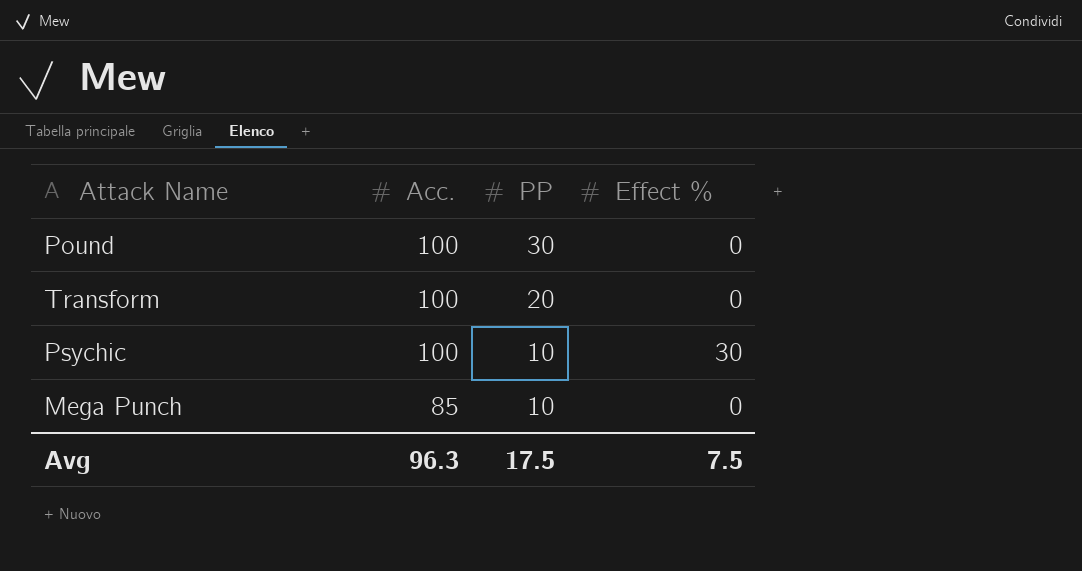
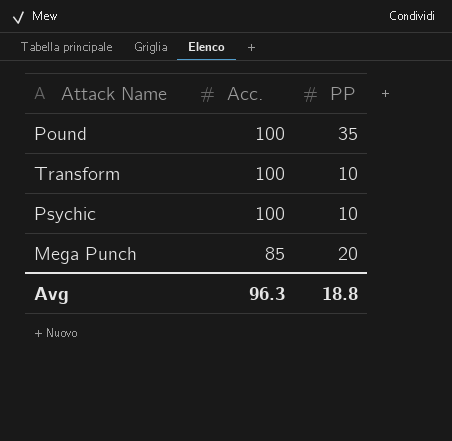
column Effect % | position: 4 -> none
Pound | PP: 30 -> 35
Transform | PP: 20 -> 10
Mega Punch | PP: 10 -> 20
Avg | PP: 17.5 -> 18.8

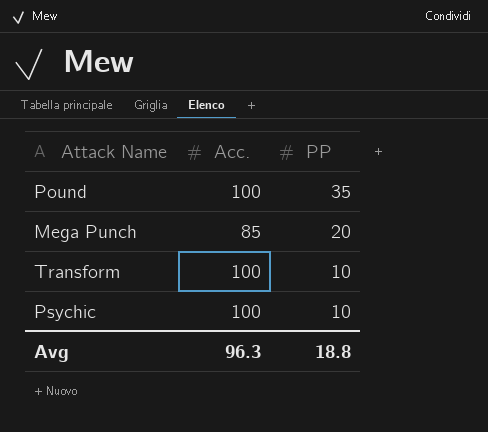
row order: Acc. descending -> PP descending

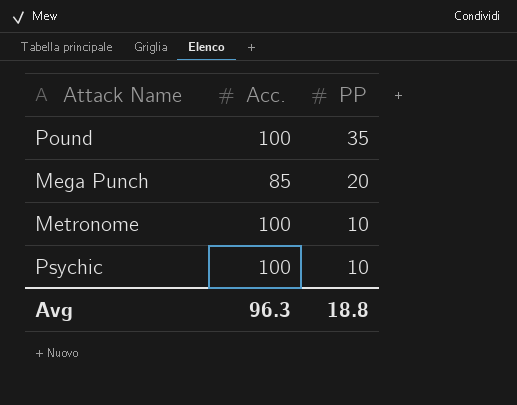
row Transform: 100 | 10 -> none
row Metronome: none -> 100 | 10

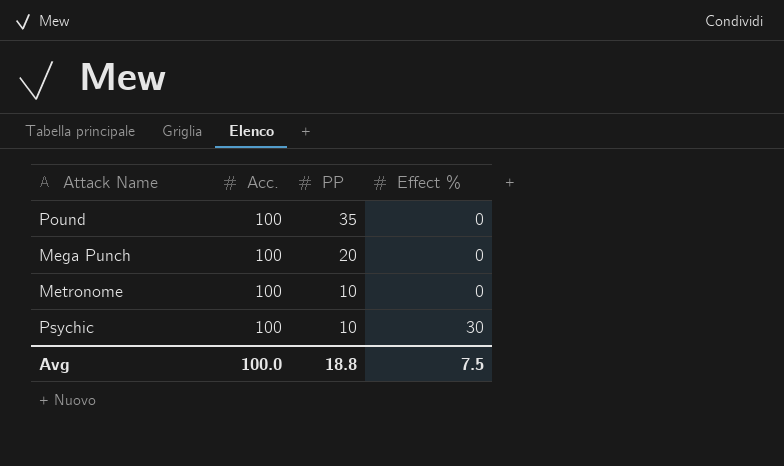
column Effect % | position: none -> 4
Mega Punch | Acc.: 85 -> 100
Avg | Acc.: 96.3 -> 100.0

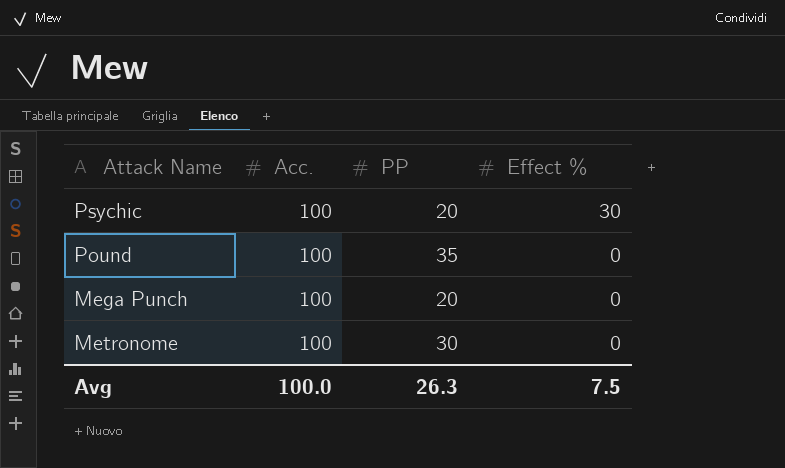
row order: PP descending -> Effect % descending
Psychic | PP: 10 -> 20
Metronome | PP: 10 -> 30
Avg | PP: 18.8 -> 26.3

